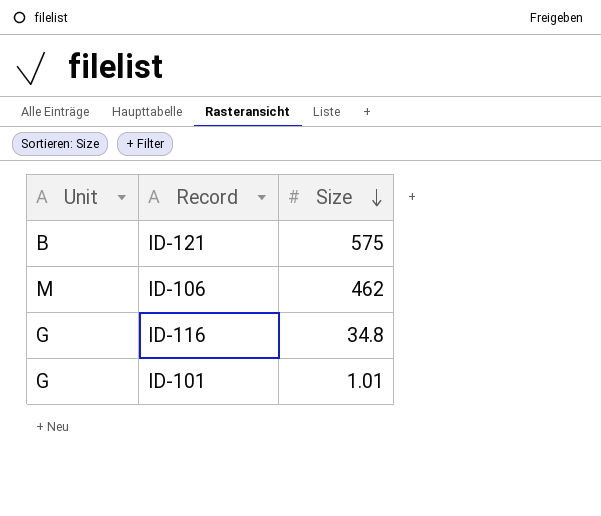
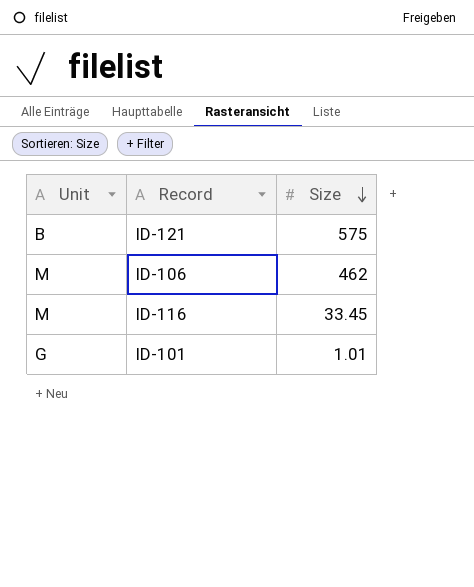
ID-116 | Unit: G -> M
ID-116 | Size: 34.8 -> 33.45

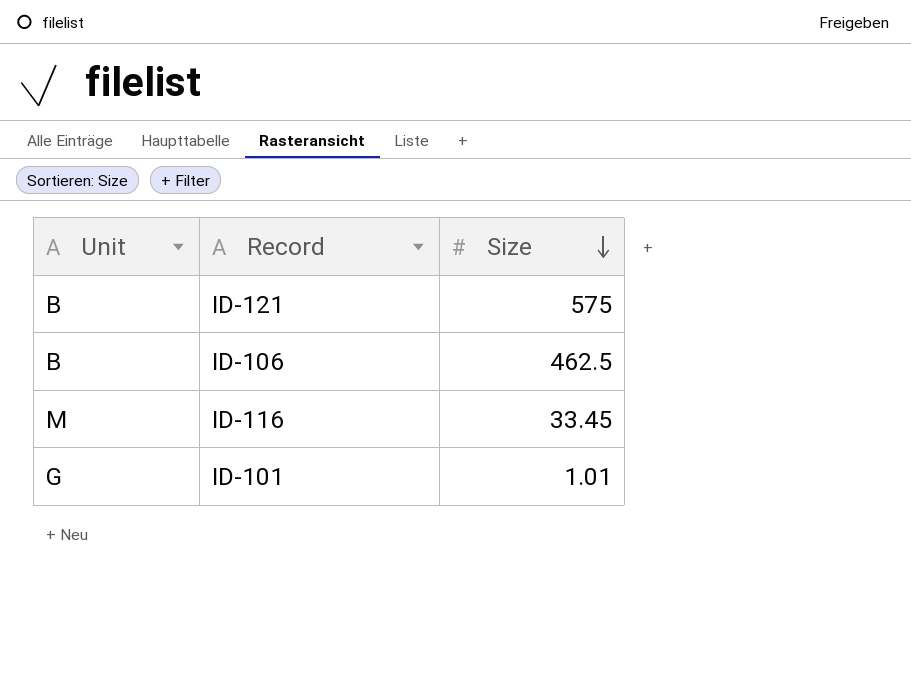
ID-106 | Unit: M -> B
ID-106 | Size: 462 -> 462.5

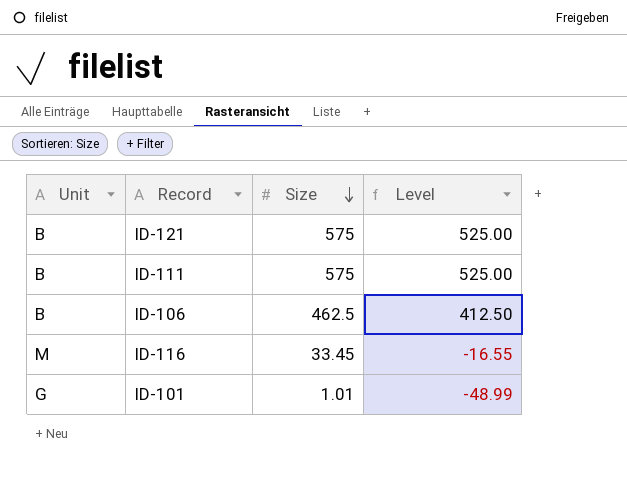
column Level | formula: none -> [Size] - 50
row ID-111: none -> B | 575 | 525.00

